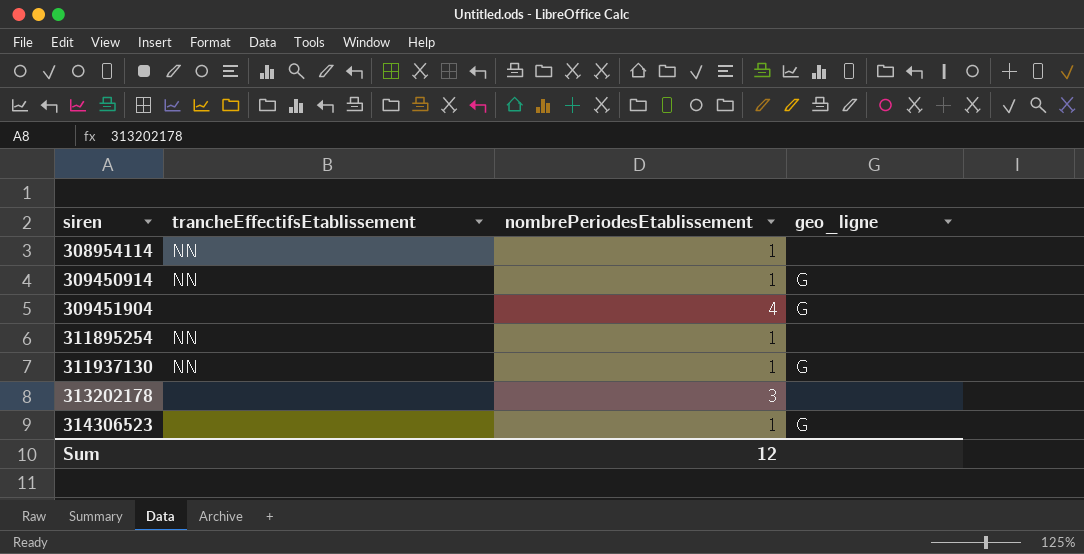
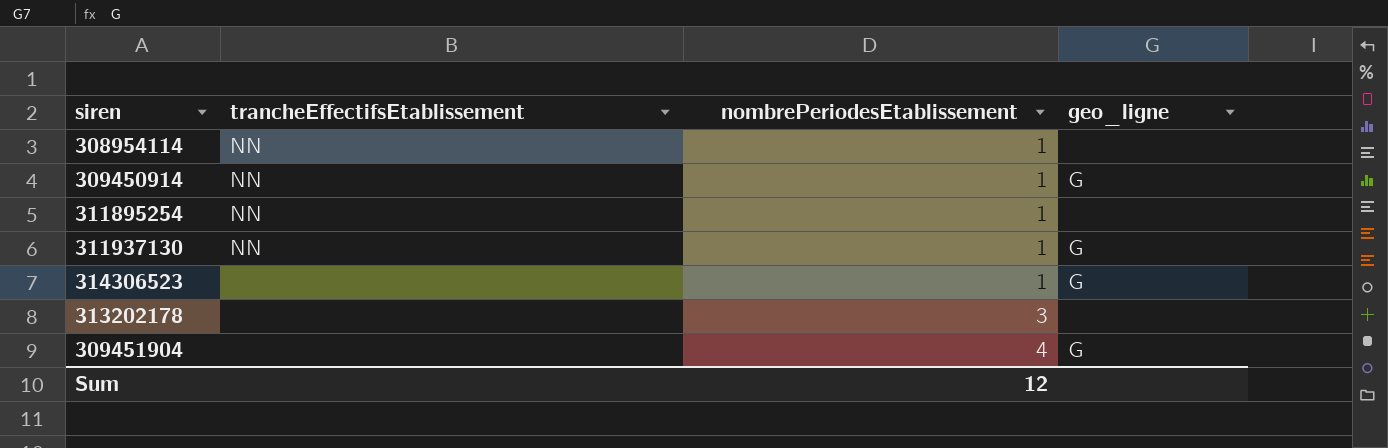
row order: siren ascending -> nombrePeriodesEtablissement ascending

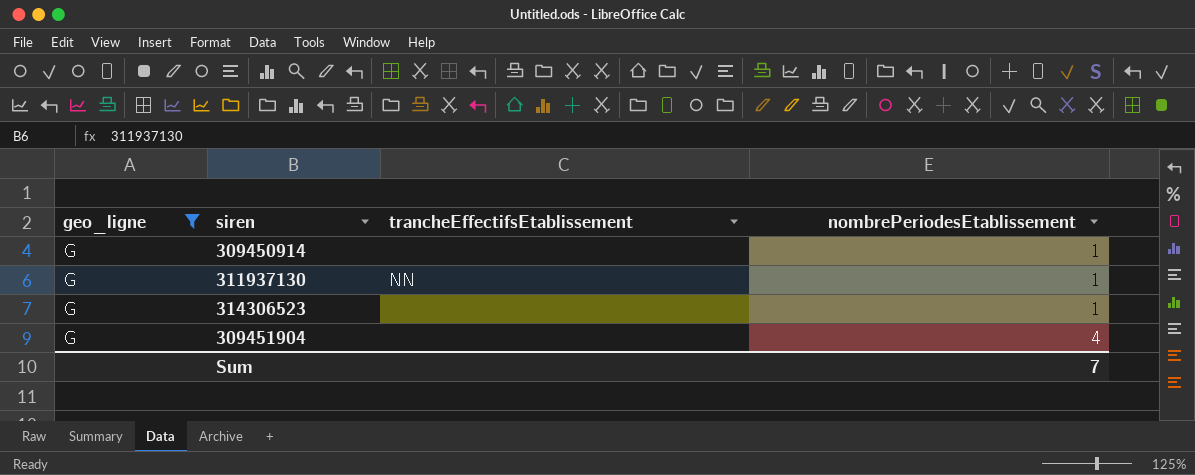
filter: none -> geo_ligne = G
column geo_ligne | position: 4 -> 1
309450914 | trancheEffectifsEtablissement: NN -> none
Sum | nombrePeriodesEtablissement: 12 -> 7

